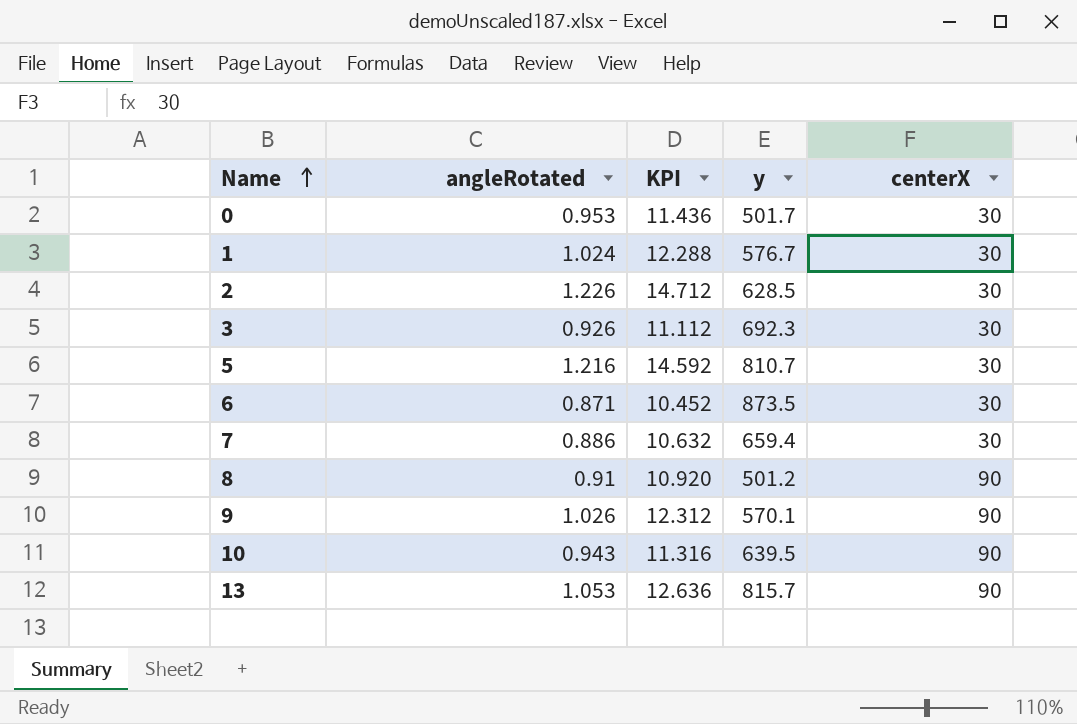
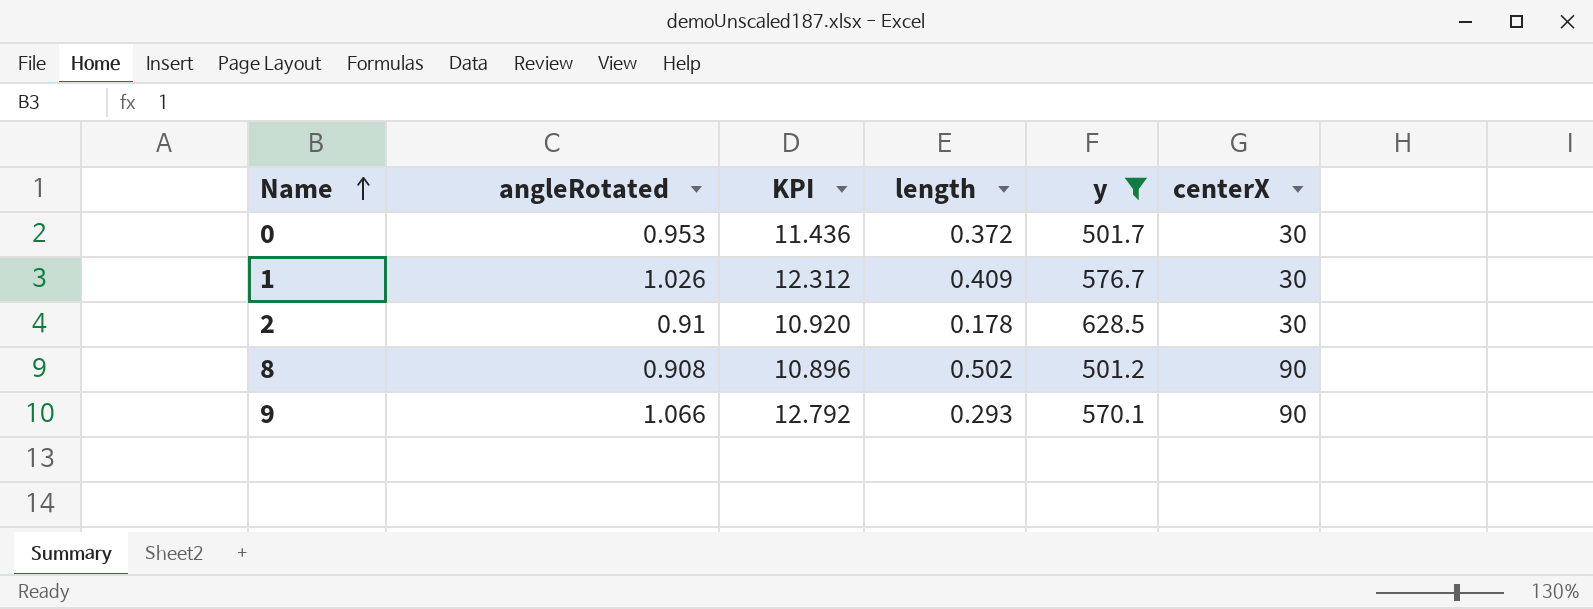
filter: none -> y <= 628.5
column length | position: none -> 4
1 | angleRotated: 1.024 -> 1.026
1 | KPI: 12.288 -> 12.312
2 | angleRotated: 1.226 -> 0.91
2 | KPI: 14.712 -> 10.920
8 | angleRotated: 0.91 -> 0.908
8 | KPI: 10.920 -> 10.896
9 | angleRotated: 1.026 -> 1.066
9 | KPI: 12.312 -> 12.792

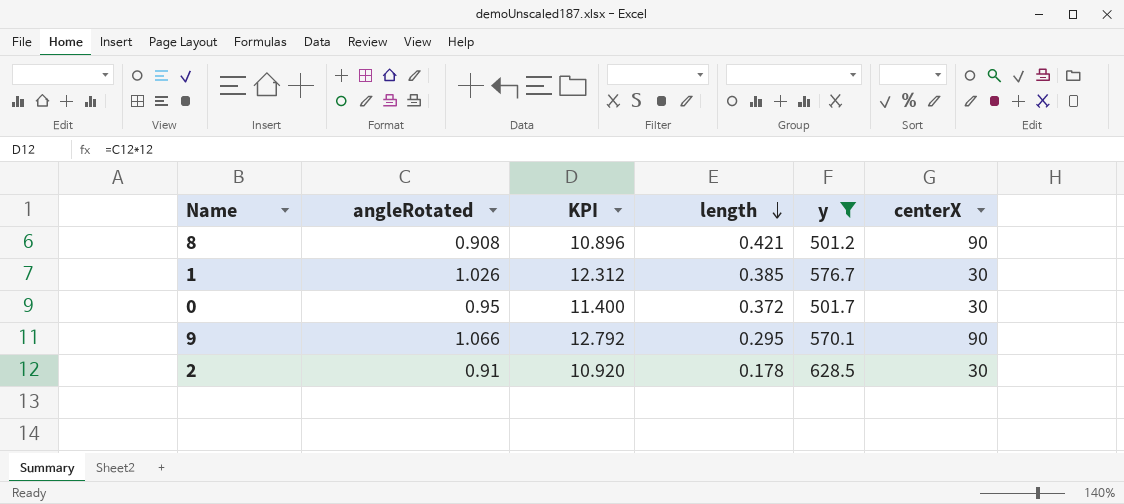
row order: Name ascending -> length descending
8 | length: 0.502 -> 0.421
1 | length: 0.409 -> 0.385
0 | angleRotated: 0.953 -> 0.95
0 | KPI: 11.436 -> 11.400
9 | length: 0.293 -> 0.295

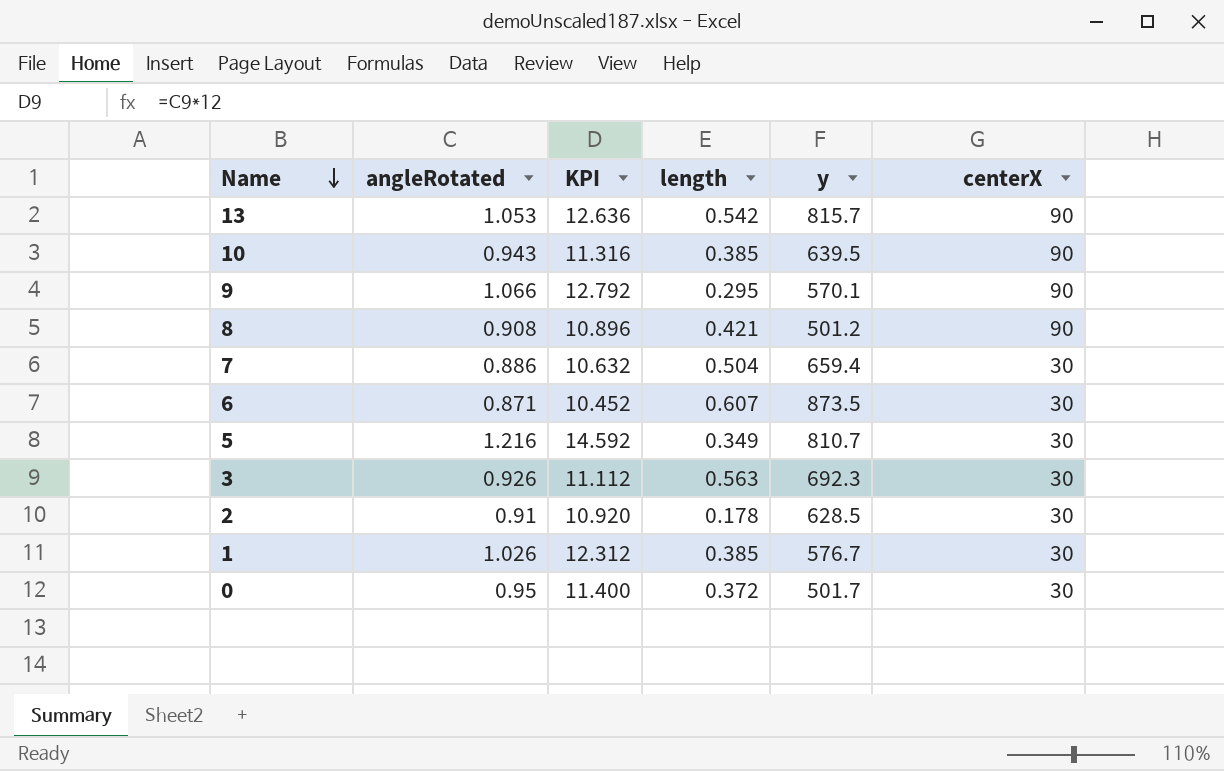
filter: y <= 628.5 -> none
row order: length descending -> Name descending

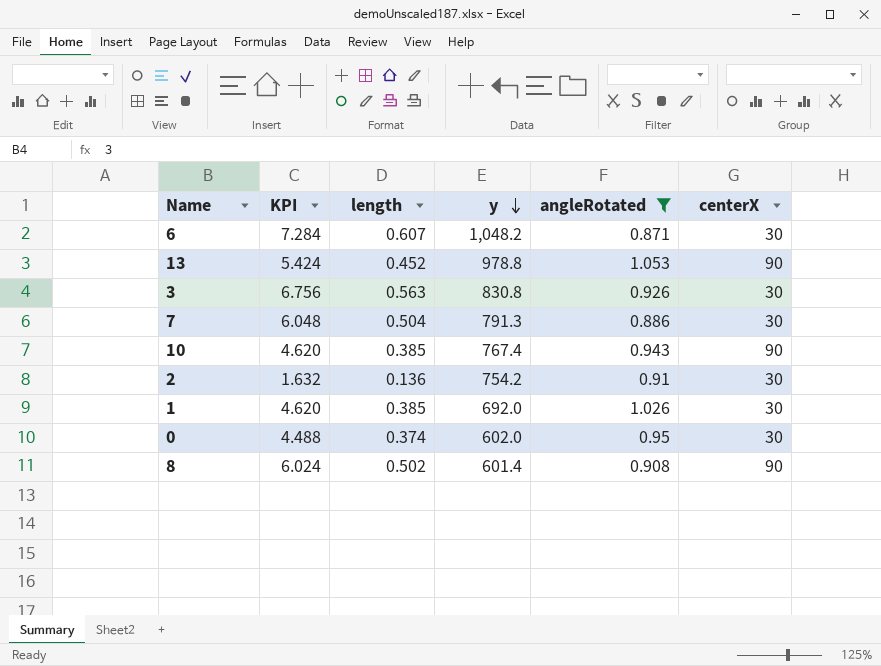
filter: none -> angleRotated <= 1.053
row order: Name descending -> y descending
column KPI | formula: [angleRotated] * 12 -> [length] * 12
column angleRotated | position: 2 -> 5
6 | y: 873.5 -> 1,048.2
13 | length: 0.542 -> 0.452
13 | y: 815.7 -> 978.8
3 | y: 692.3 -> 830.8
7 | y: 659.4 -> 791.3
10 | y: 639.5 -> 767.4
2 | length: 0.178 -> 0.136
2 | y: 628.5 -> 754.2
1 | y: 576.7 -> 692.0
0 | length: 0.372 -> 0.374
0 | y: 501.7 -> 602.0
8 | length: 0.421 -> 0.502
8 | y: 501.2 -> 601.4

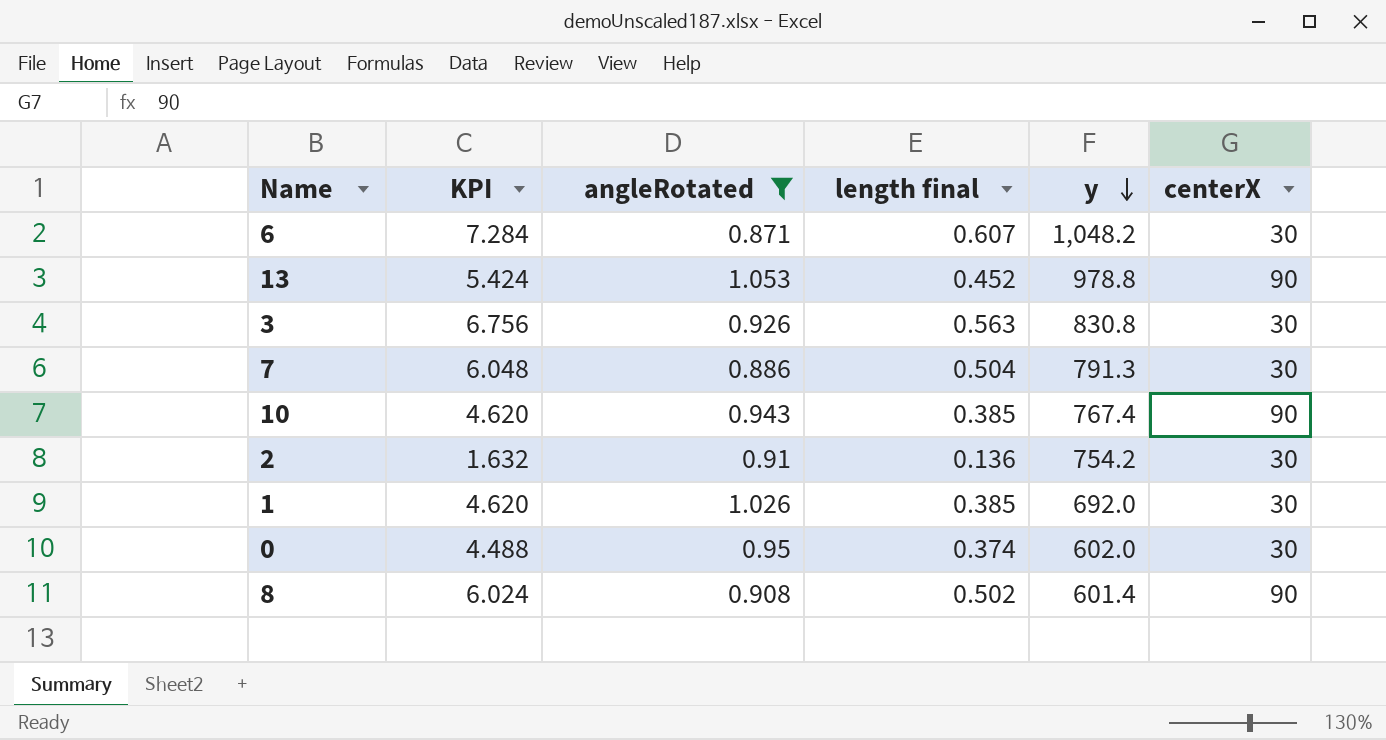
column angleRotated | position: 5 -> 3
column name: length -> length final

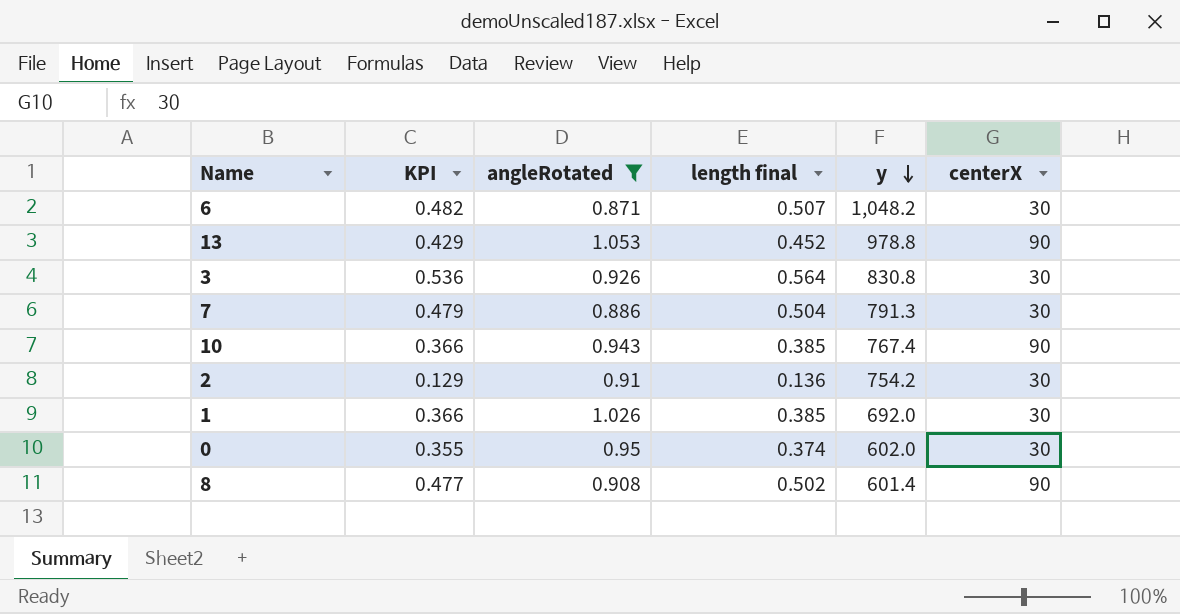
column KPI | formula: [length final] * 12 -> [length final] * 0.95
6 | length final: 0.607 -> 0.507
3 | length final: 0.563 -> 0.564

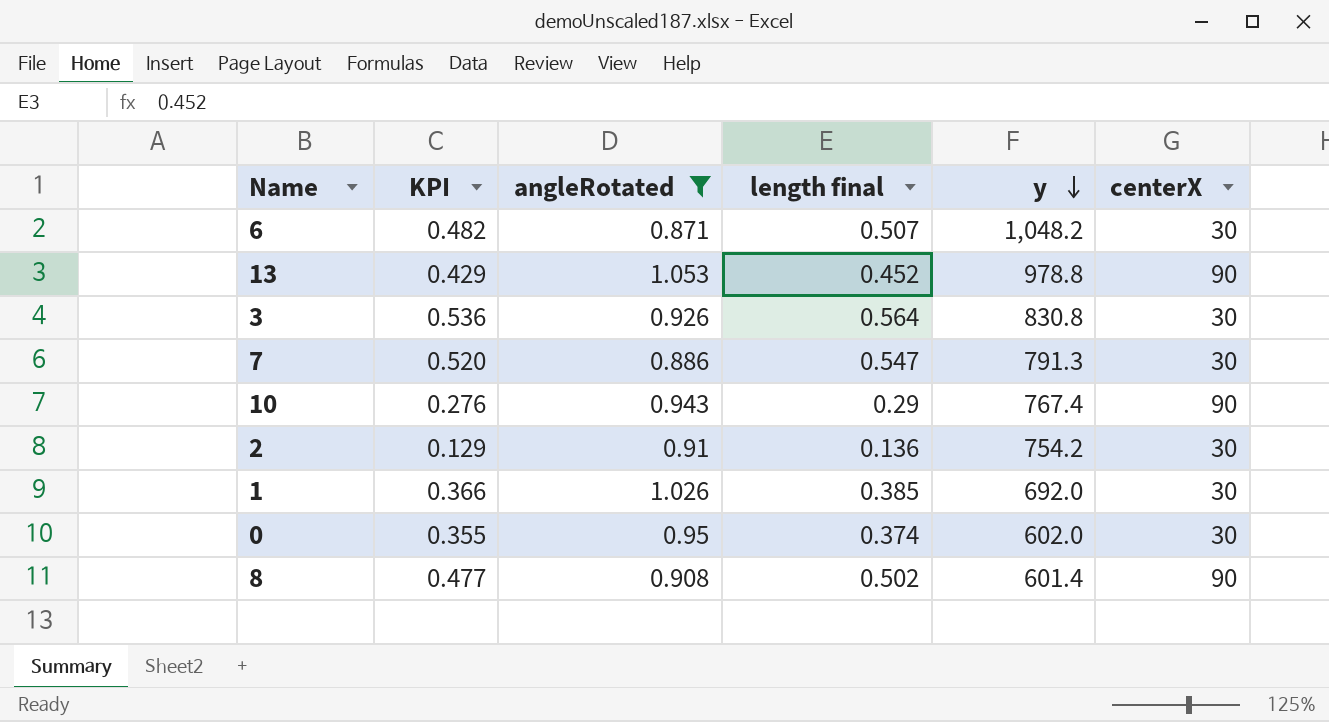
7 | KPI: 0.479 -> 0.520
7 | length final: 0.504 -> 0.547
10 | KPI: 0.366 -> 0.276
10 | length final: 0.385 -> 0.29

